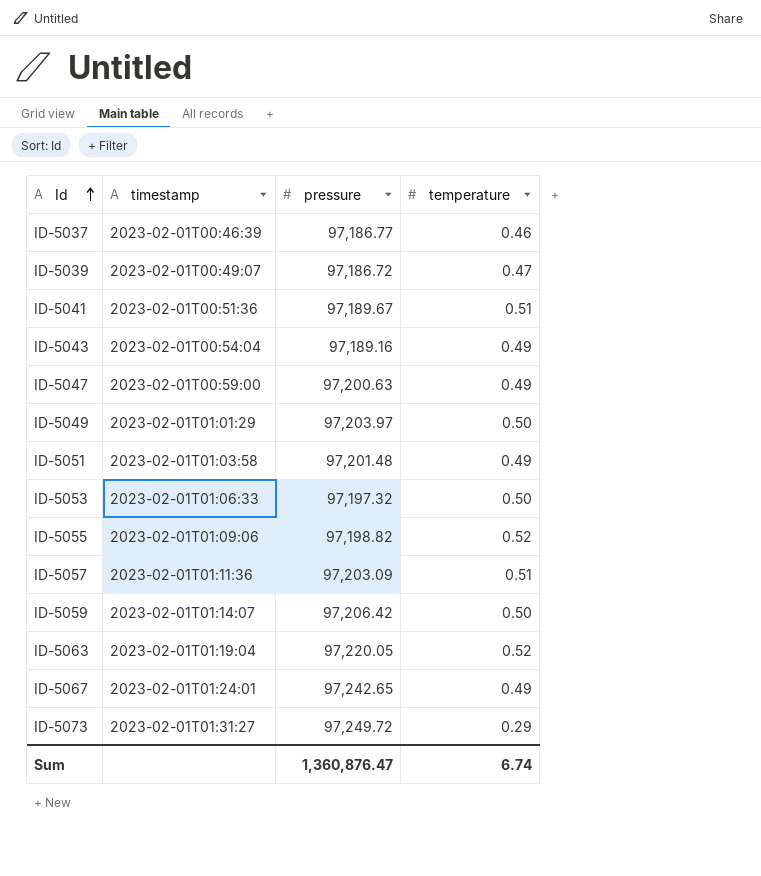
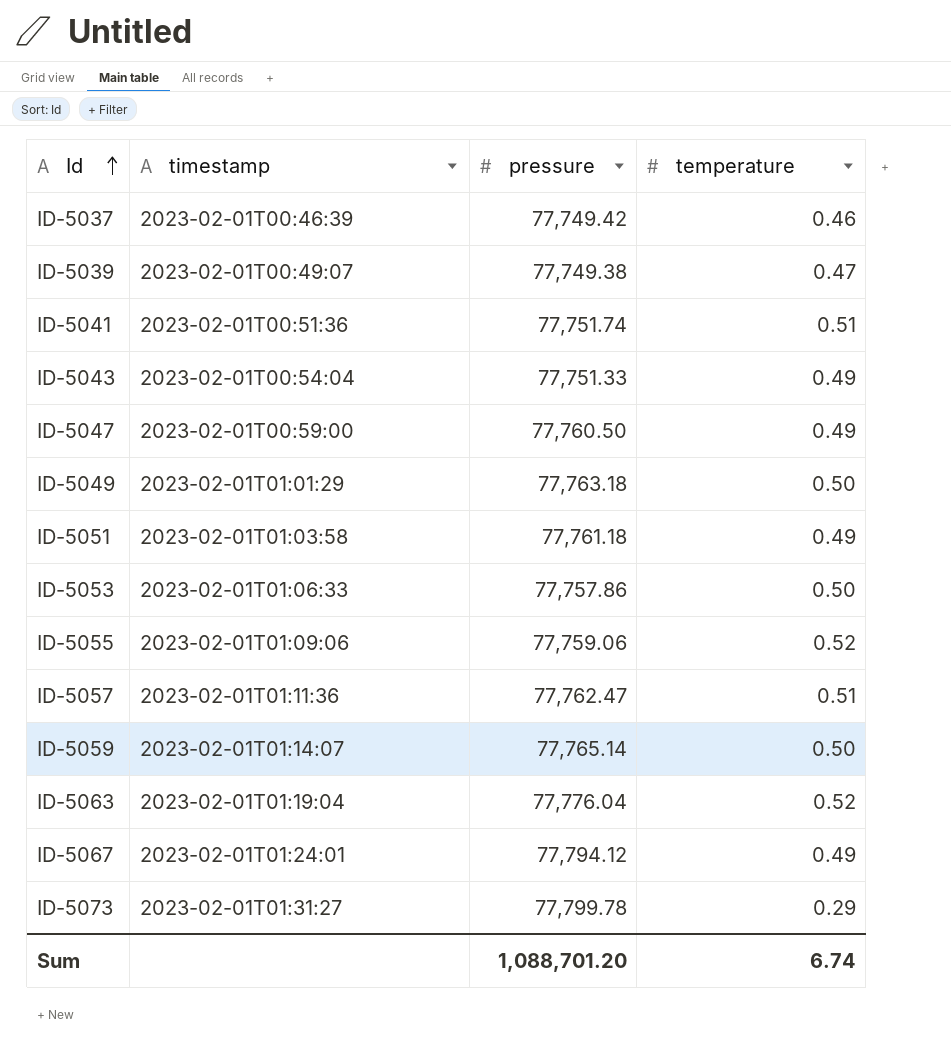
ID-5037 | pressure: 97,186.77 -> 77,749.42
ID-5039 | pressure: 97,186.72 -> 77,749.38
ID-5041 | pressure: 97,189.67 -> 77,751.74
ID-5043 | pressure: 97,189.16 -> 77,751.33
ID-5047 | pressure: 97,200.63 -> 77,760.50
ID-5049 | pressure: 97,203.97 -> 77,763.18
ID-5051 | pressure: 97,201.48 -> 77,761.18
ID-5053 | pressure: 97,197.32 -> 77,757.86
ID-5055 | pressure: 97,198.82 -> 77,759.06
ID-5057 | pressure: 97,203.09 -> 77,762.47
ID-5059 | pressure: 97,206.42 -> 77,765.14
ID-5063 | pressure: 97,220.05 -> 77,776.04
ID-5067 | pressure: 97,242.65 -> 77,794.12
ID-5073 | pressure: 97,249.72 -> 77,799.78
Sum | pressure: 1,360,876.47 -> 1,088,701.20

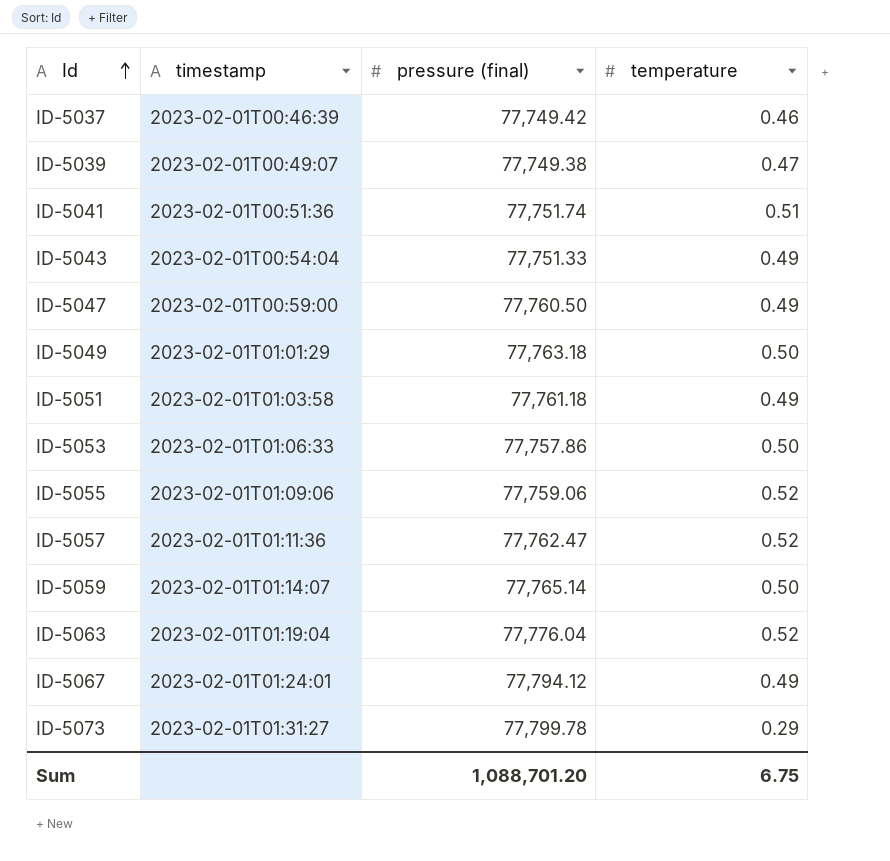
column name: pressure -> pressure (final)
ID-5057 | temperature: 0.51 -> 0.52
Sum | temperature: 6.74 -> 6.75

